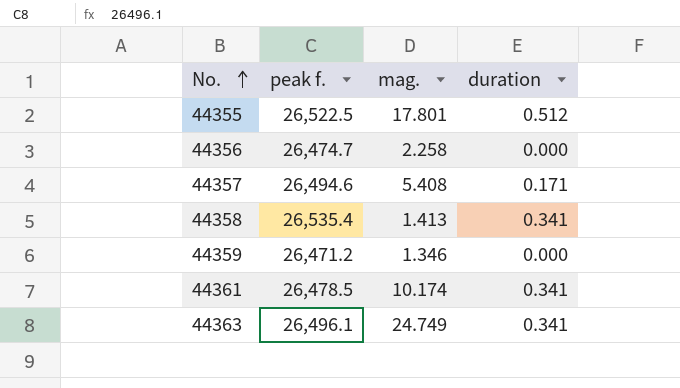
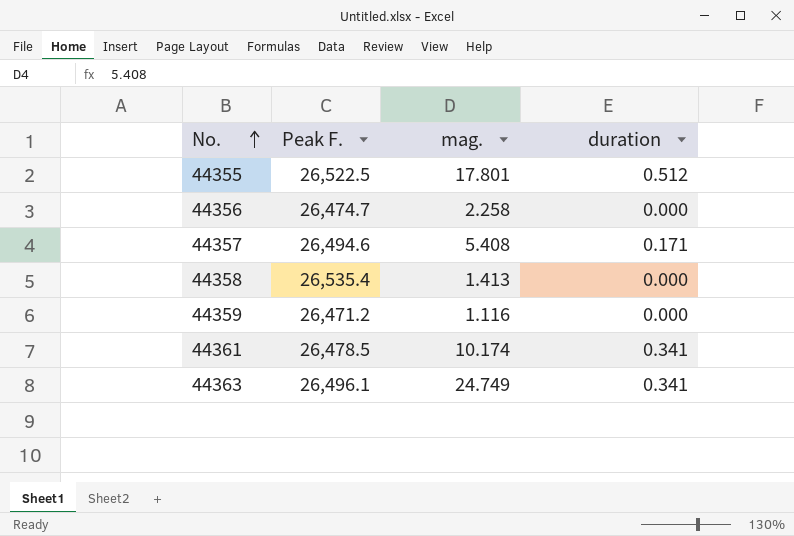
column name: peak f. -> Peak F.
44358 | duration: 0.341 -> 0.000
44359 | mag.: 1.346 -> 1.116

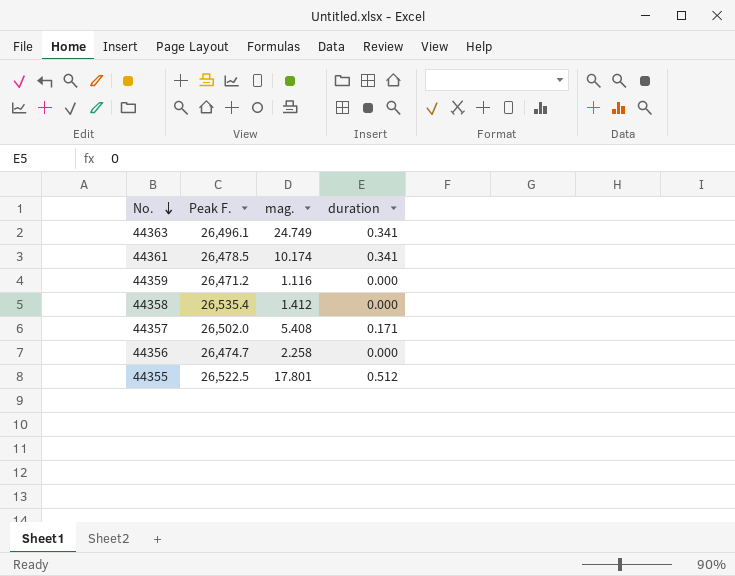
row order: No. ascending -> No. descending
44358 | mag.: 1.413 -> 1.412
44357 | Peak F.: 26,494.6 -> 26,502.0

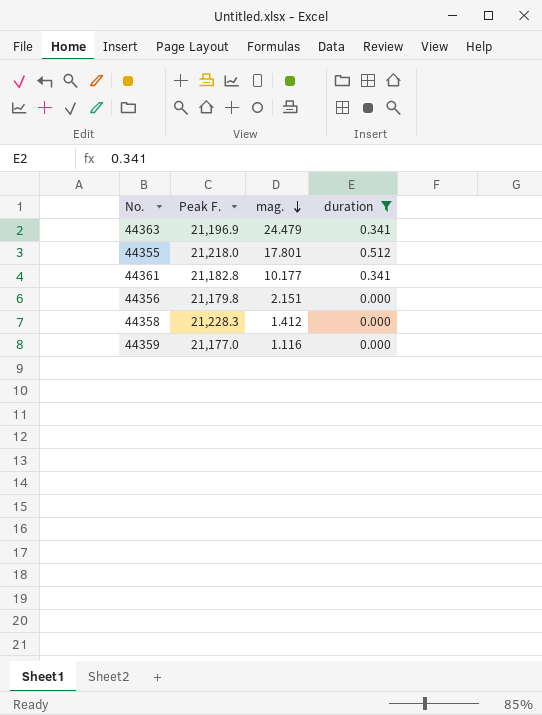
filter: none -> duration != 0.171
row order: No. descending -> mag. descending
44363 | Peak F.: 26,496.1 -> 21,196.9
44363 | mag.: 24.749 -> 24.479
44355 | Peak F.: 26,522.5 -> 21,218.0
44361 | Peak F.: 26,478.5 -> 21,182.8
44361 | mag.: 10.174 -> 10.177
44356 | Peak F.: 26,474.7 -> 21,179.8
44356 | mag.: 2.258 -> 2.151
44358 | Peak F.: 26,535.4 -> 21,228.3
44359 | Peak F.: 26,471.2 -> 21,177.0

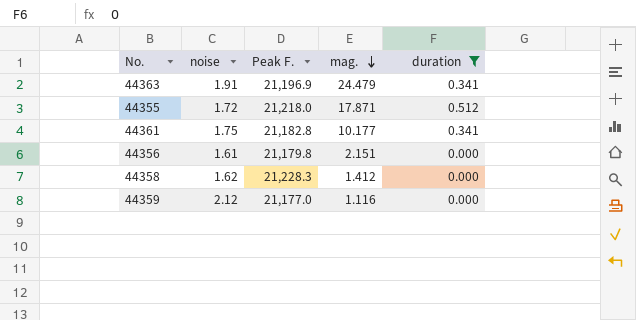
column noise | position: none -> 2
44355 | mag.: 17.801 -> 17.871

